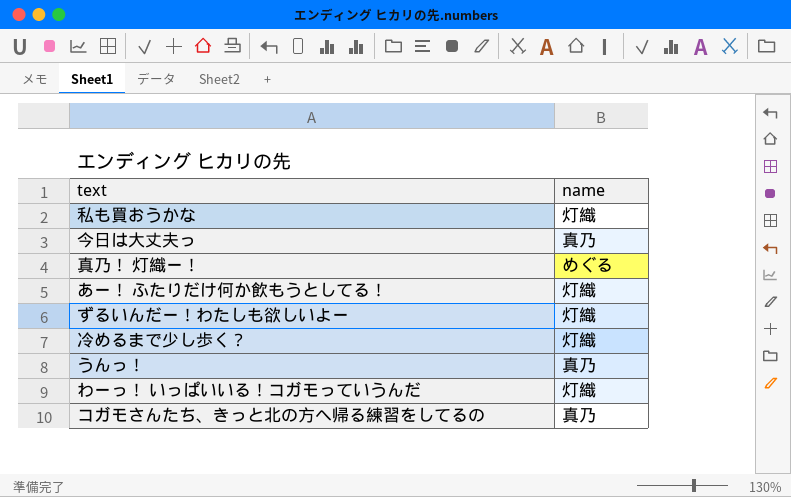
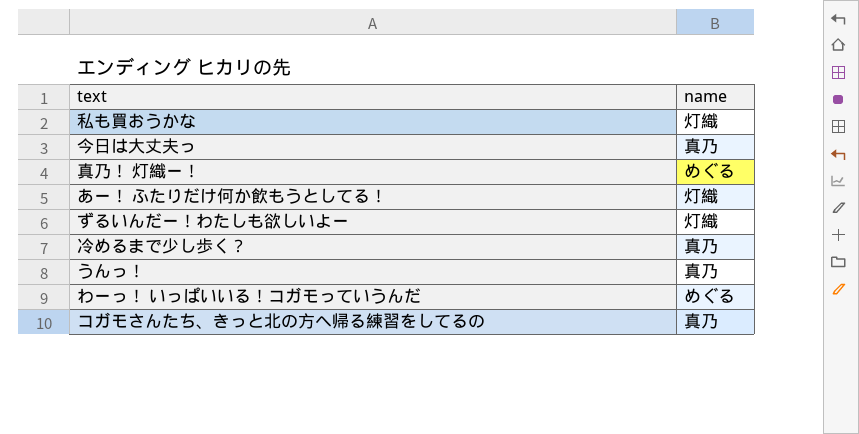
冷めるまで少し歩く？ | name: 灯織 -> 真乃
わーっ！ いっぱいいる！コガモっていうんだ | name: 灯織 -> めぐる

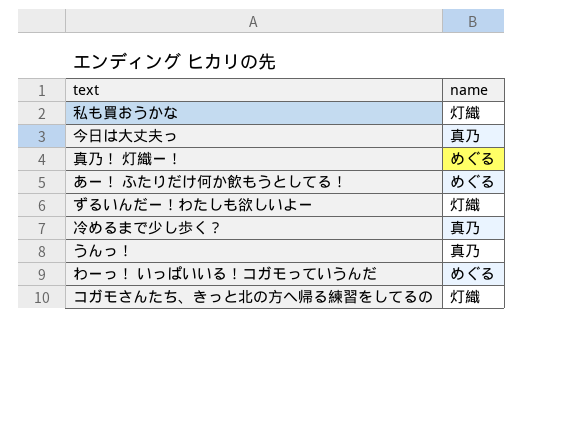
あー！ ふたりだけ何か飲もうとしてる！ | name: 灯織 -> めぐる
コガモさんたち、きっと北の方へ帰る練習をしてるの | name: 真乃 -> 灯織

